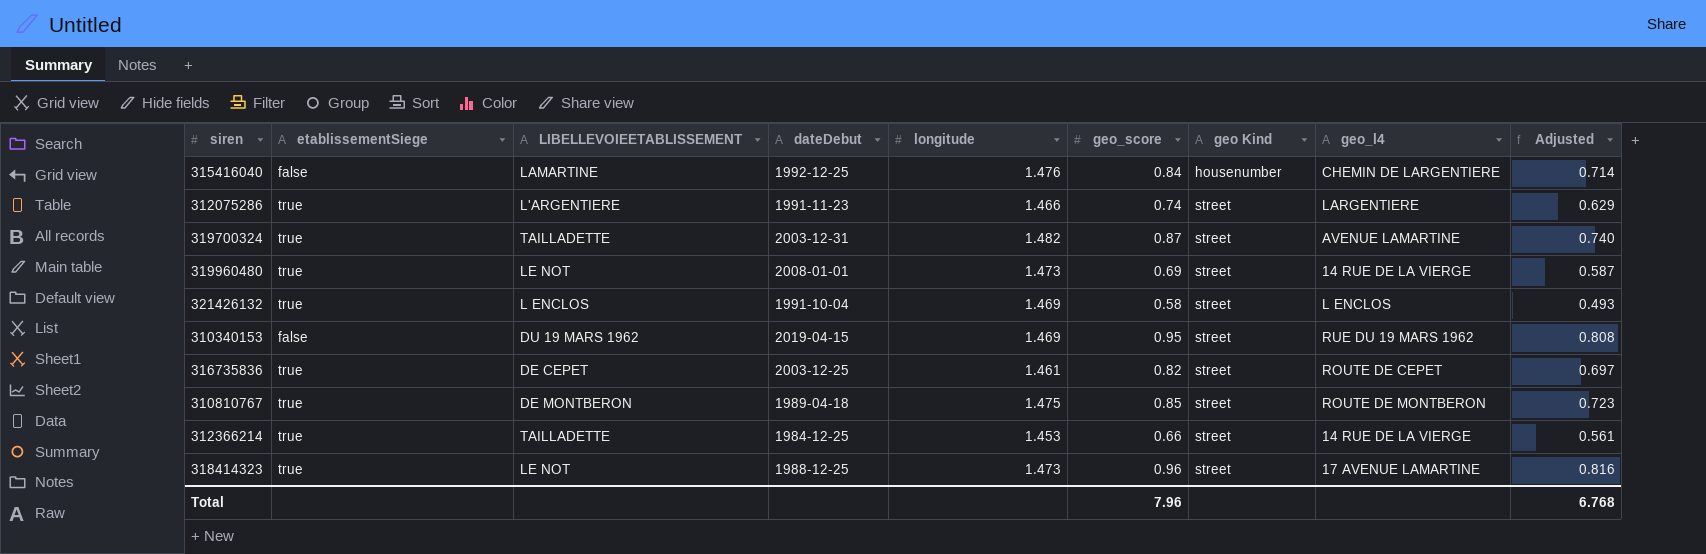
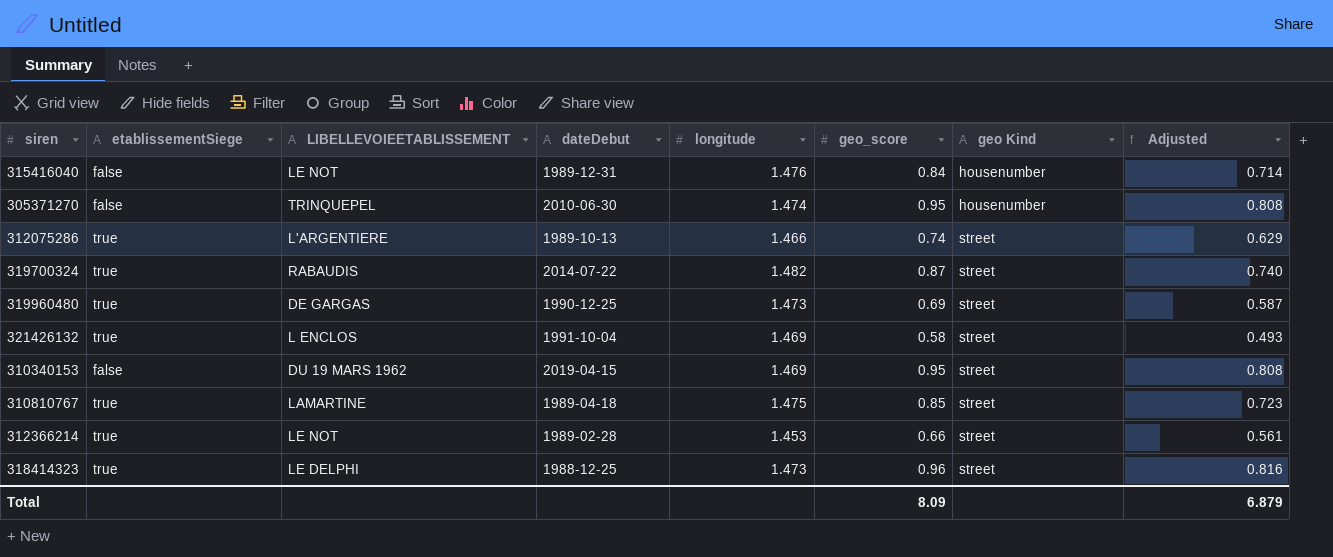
column geo_l4 | position: 8 -> none
row 316735836: true | DE CEPET | 2003-12-25 | 1.461 | 0.82 | street | ROUTE DE CEPET | 0.697 -> none
315416040 | LIBELLEVOIEETABLISSEMENT: LAMARTINE -> LE NOT
315416040 | dateDebut: 1992-12-25 -> 1989-12-31
row 305371270: none -> false | TRINQUEPEL | 2010-06-30 | 1.474 | 0.95 | housenumber | 0.808
312075286 | dateDebut: 1991-11-23 -> 1989-10-13
319700324 | LIBELLEVOIEETABLISSEMENT: TAILLADETTE -> RABAUDIS
319700324 | dateDebut: 2003-12-31 -> 2014-07-22
319960480 | LIBELLEVOIEETABLISSEMENT: LE NOT -> DE GARGAS
319960480 | dateDebut: 2008-01-01 -> 1990-12-25
310810767 | LIBELLEVOIEETABLISSEMENT: DE MONTBERON -> LAMARTINE
312366214 | LIBELLEVOIEETABLISSEMENT: TAILLADETTE -> LE NOT
312366214 | dateDebut: 1984-12-25 -> 1989-02-28
318414323 | LIBELLEVOIEETABLISSEMENT: LE NOT -> LE DELPHI
Total | geo_score: 7.96 -> 8.09
Total | Adjusted: 6.768 -> 6.879

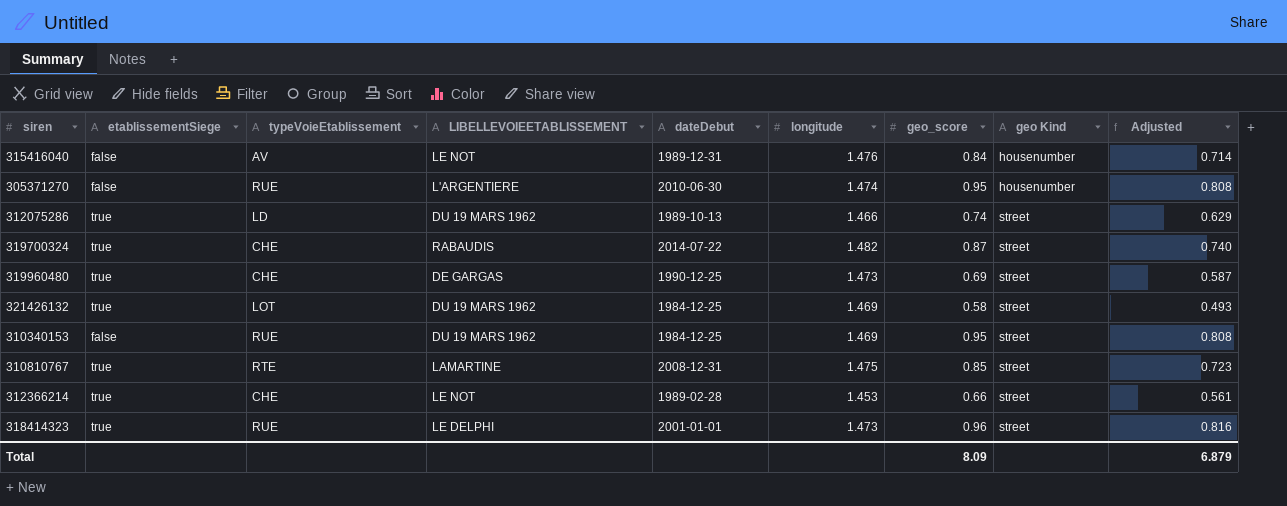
column typeVoieEtablissement | position: none -> 3
305371270 | LIBELLEVOIEETABLISSEMENT: TRINQUEPEL -> L'ARGENTIERE
312075286 | LIBELLEVOIEETABLISSEMENT: L'ARGENTIERE -> DU 19 MARS 1962
321426132 | LIBELLEVOIEETABLISSEMENT: L ENCLOS -> DU 19 MARS 1962
321426132 | dateDebut: 1991-10-04 -> 1984-12-25
310340153 | dateDebut: 2019-04-15 -> 1984-12-25
310810767 | dateDebut: 1989-04-18 -> 2008-12-31
318414323 | dateDebut: 1988-12-25 -> 2001-01-01

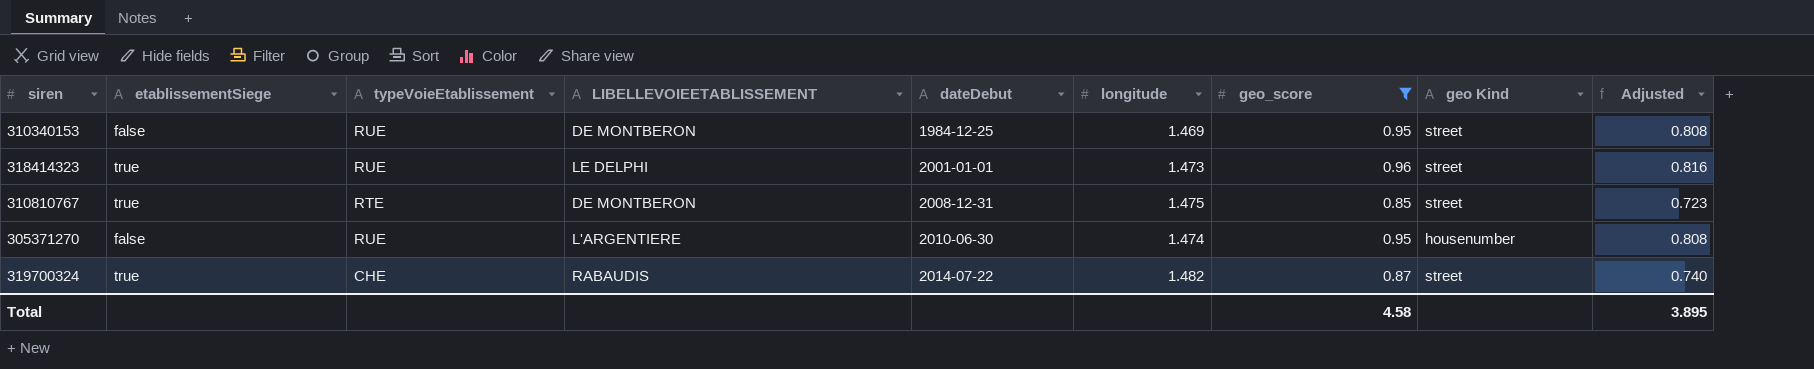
filter: none -> geo_score >= 0.85
row order: geo Kind ascending -> dateDebut ascending
310340153 | LIBELLEVOIEETABLISSEMENT: DU 19 MARS 1962 -> DE MONTBERON
310810767 | LIBELLEVOIEETABLISSEMENT: LAMARTINE -> DE MONTBERON
Total | geo_score: 8.09 -> 4.58
Total | Adjusted: 6.879 -> 3.895

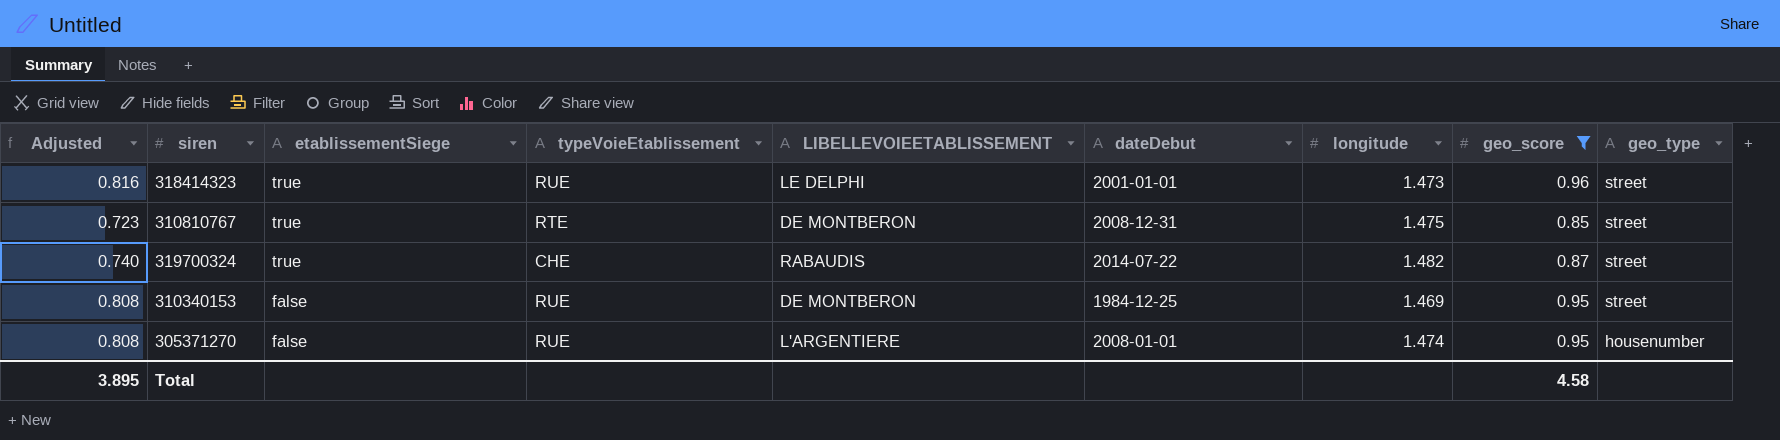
row order: dateDebut ascending -> etablissementSiege descending
column Adjusted | position: 9 -> 1
column name: geo Kind -> geo_type
305371270 | dateDebut: 2010-06-30 -> 2008-01-01

